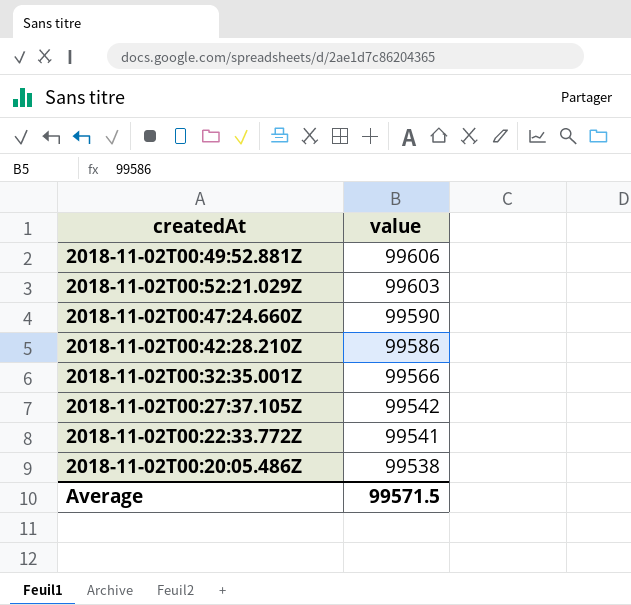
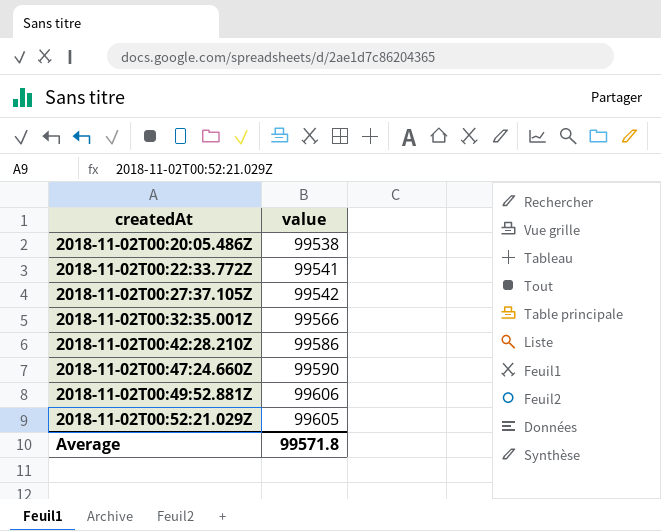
row order: value descending -> createdAt ascending
2018-11-02T00:52:21.029Z | value: 99603 -> 99605
Average | value: 99571.5 -> 99571.8

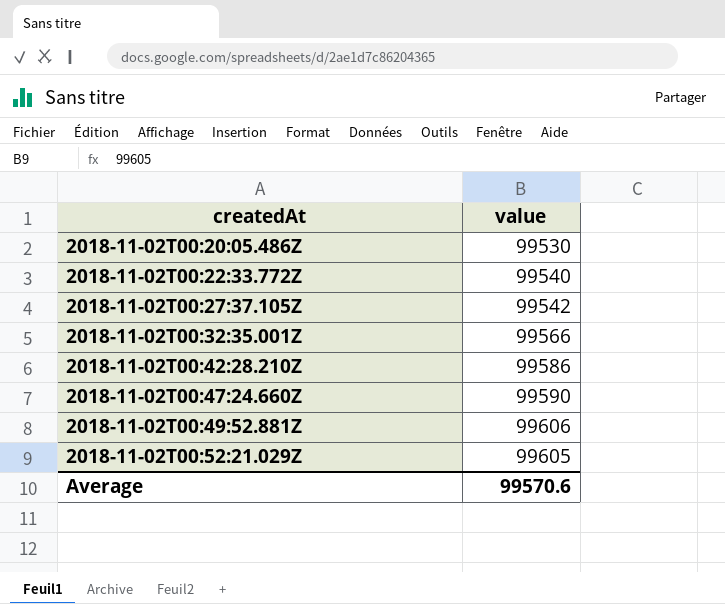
2018-11-02T00:20:05.486Z | value: 99538 -> 99530
2018-11-02T00:22:33.772Z | value: 99541 -> 99540
Average | value: 99571.8 -> 99570.6

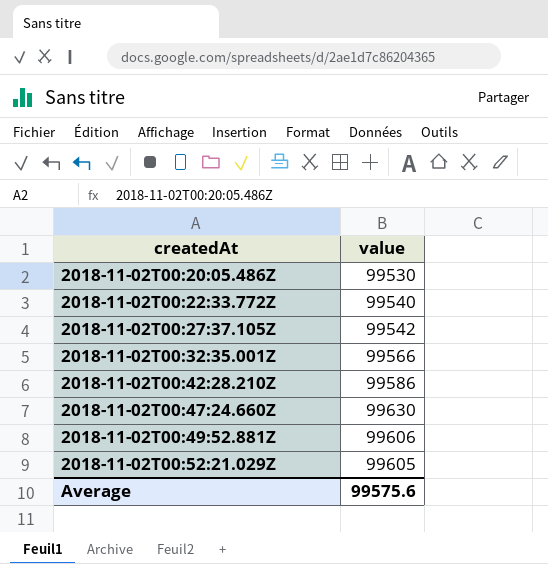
2018-11-02T00:47:24.660Z | value: 99590 -> 99630
Average | value: 99570.6 -> 99575.6

